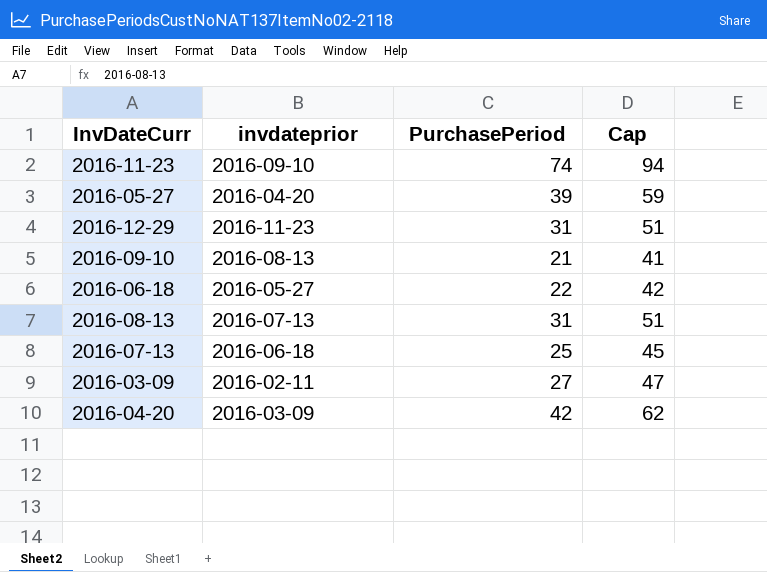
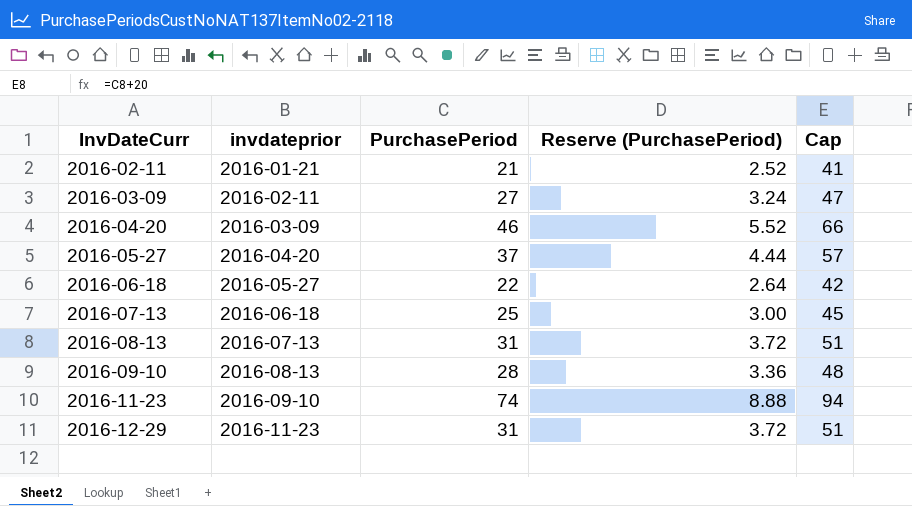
row order: none -> InvDateCurr ascending
column Reserve (PurchasePeriod) | formula: none -> [PurchasePeriod] * 0.12
row 2016-02-11: none -> 2016-01-21 | 21 | 2.52 | 41
2016-04-20 | PurchasePeriod: 42 -> 46
2016-04-20 | Cap: 62 -> 66
2016-05-27 | PurchasePeriod: 39 -> 37
2016-05-27 | Cap: 59 -> 57
2016-09-10 | PurchasePeriod: 21 -> 28
2016-09-10 | Cap: 41 -> 48

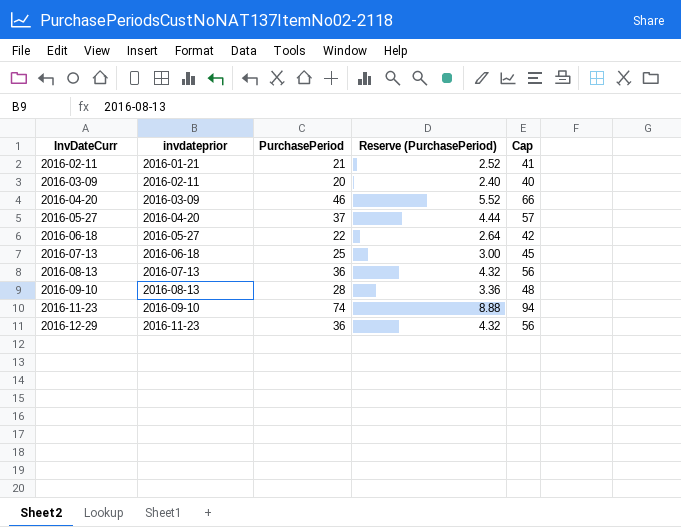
2016-03-09 | PurchasePeriod: 27 -> 20
2016-03-09 | Reserve (PurchasePeriod): 3.24 -> 2.40
2016-03-09 | Cap: 47 -> 40
2016-08-13 | PurchasePeriod: 31 -> 36
2016-08-13 | Reserve (PurchasePeriod): 3.72 -> 4.32
2016-08-13 | Cap: 51 -> 56
2016-12-29 | PurchasePeriod: 31 -> 36
2016-12-29 | Reserve (PurchasePeriod): 3.72 -> 4.32
2016-12-29 | Cap: 51 -> 56

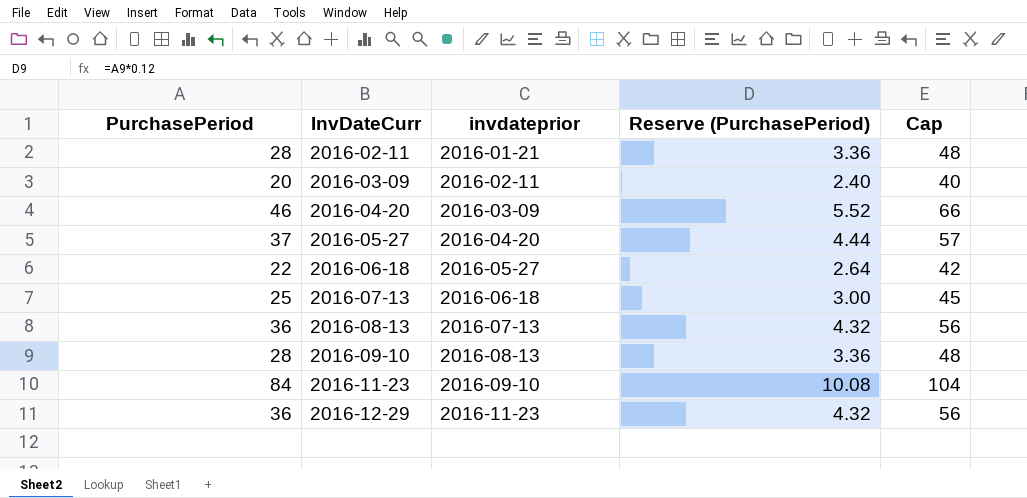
column PurchasePeriod | position: 3 -> 1
2016-02-11 | PurchasePeriod: 21 -> 28
2016-02-11 | Reserve (PurchasePeriod): 2.52 -> 3.36
2016-02-11 | Cap: 41 -> 48
2016-11-23 | PurchasePeriod: 74 -> 84
2016-11-23 | Reserve (PurchasePeriod): 8.88 -> 10.08
2016-11-23 | Cap: 94 -> 104

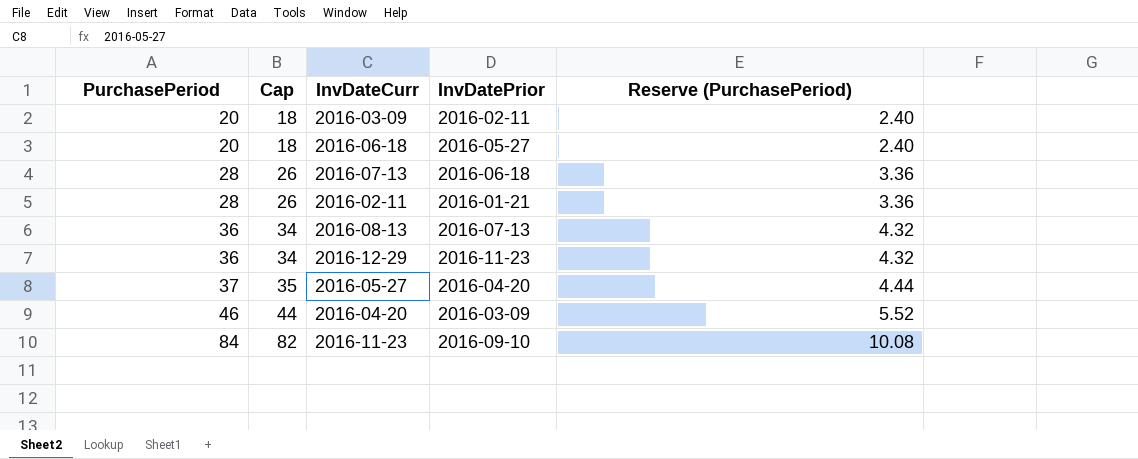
row order: InvDateCurr ascending -> PurchasePeriod ascending
column Cap | formula: [PurchasePeriod] + 20 -> [PurchasePeriod] - 2
column Cap | position: 5 -> 2
column name: invdateprior -> InvDatePrior
row 2016-09-10: 28 | 2016-08-13 | 3.36 | 48 -> none
2016-06-18 | PurchasePeriod: 22 -> 20
2016-06-18 | Reserve (PurchasePeriod): 2.64 -> 2.40
2016-07-13 | PurchasePeriod: 25 -> 28
2016-07-13 | Reserve (PurchasePeriod): 3.00 -> 3.36

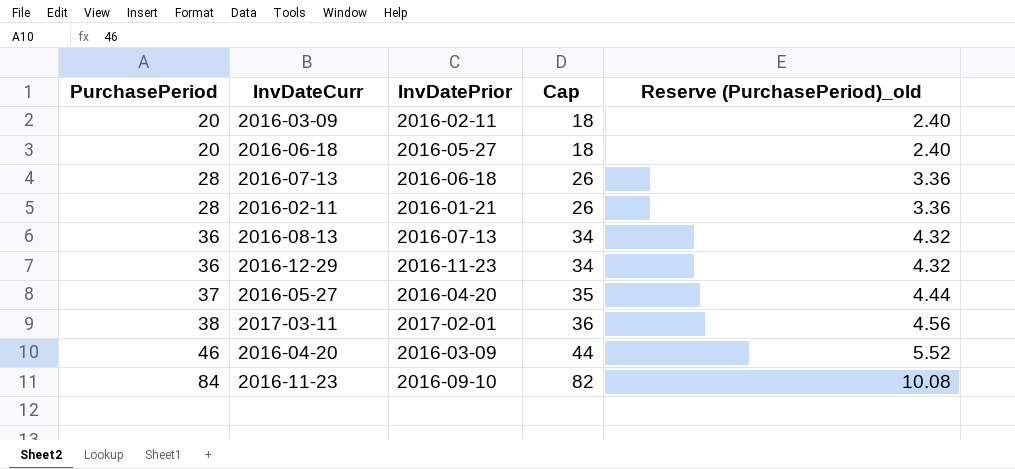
column Cap | position: 2 -> 4
column name: Reserve (PurchasePeriod) -> Reserve (PurchasePeriod)_old
row 2017-03-11: none -> 38 | 2017-02-01 | 36 | 4.56

